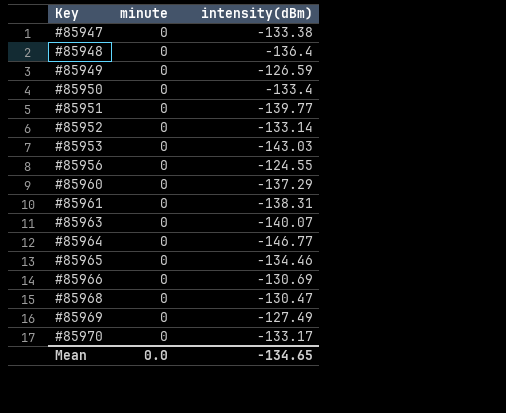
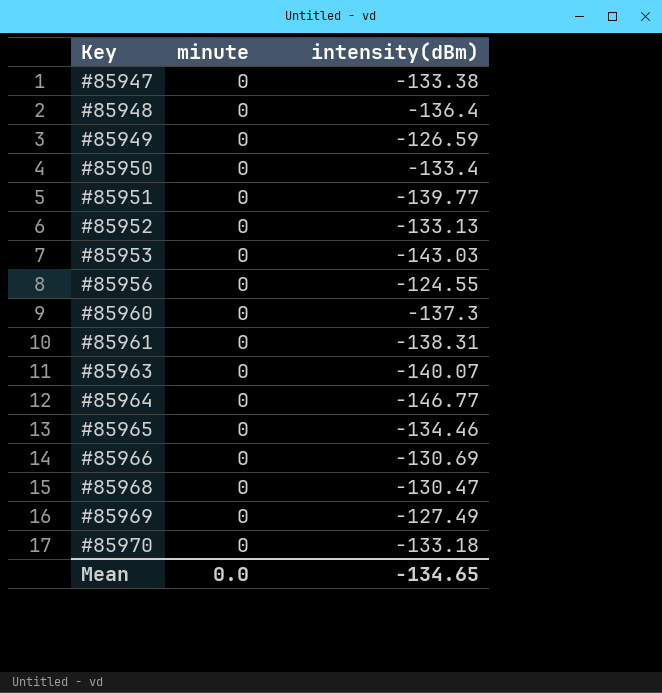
#85952 | intensity(dBm): -133.14 -> -133.13
#85960 | intensity(dBm): -137.29 -> -137.3
#85970 | intensity(dBm): -133.17 -> -133.18

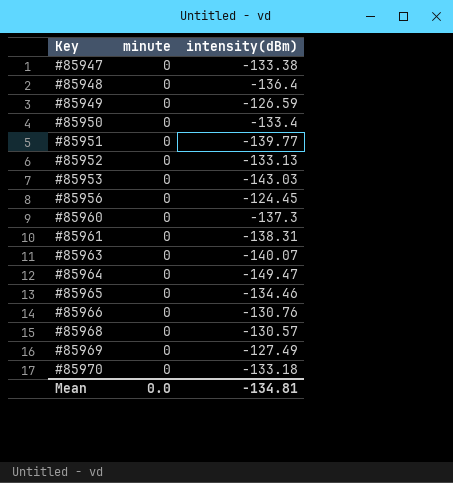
#85956 | intensity(dBm): -124.55 -> -124.45
#85964 | intensity(dBm): -146.77 -> -149.47
#85966 | intensity(dBm): -130.69 -> -130.76
#85968 | intensity(dBm): -130.47 -> -130.57
Mean | intensity(dBm): -134.65 -> -134.81

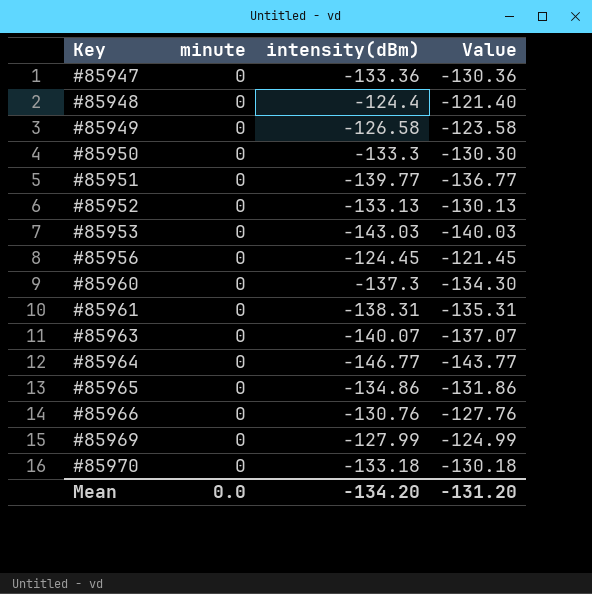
column Value | formula: none -> [intensity(dBm)] + 3
row #85968: 0 | -130.57 -> none
#85947 | intensity(dBm): -133.38 -> -133.36
#85948 | intensity(dBm): -136.4 -> -124.4
#85949 | intensity(dBm): -126.59 -> -126.58
#85950 | intensity(dBm): -133.4 -> -133.3
#85964 | intensity(dBm): -149.47 -> -146.77
#85965 | intensity(dBm): -134.46 -> -134.86
#85969 | intensity(dBm): -127.49 -> -127.99
Mean | intensity(dBm): -134.81 -> -134.20

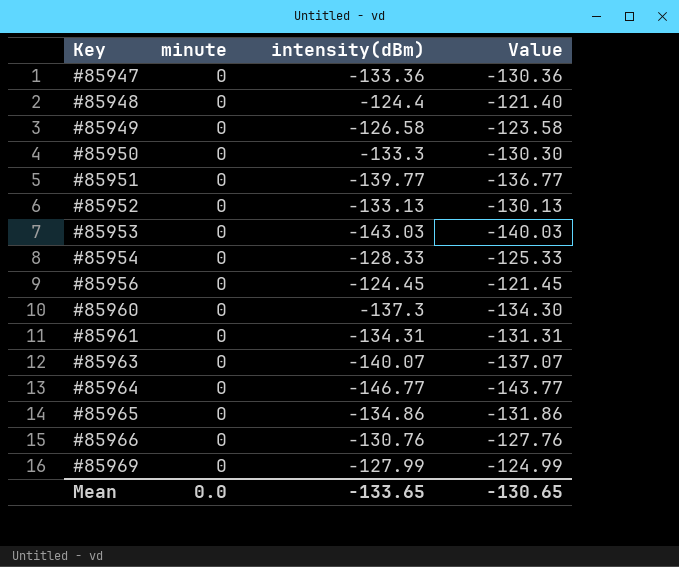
row #85970: 0 | -133.18 | -130.18 -> none
row #85954: none -> 0 | -128.33 | -125.33
#85961 | intensity(dBm): -138.31 -> -134.31
#85961 | Value: -135.31 -> -131.31
Mean | intensity(dBm): -134.20 -> -133.65
Mean | Value: -131.20 -> -130.65

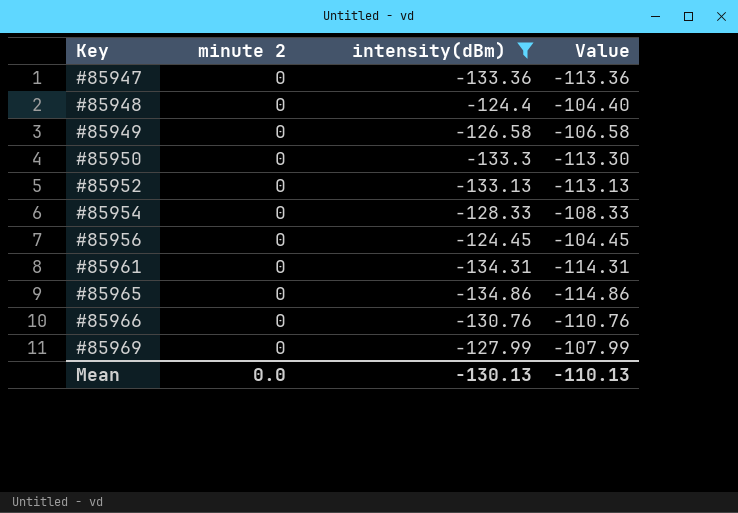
filter: none -> intensity(dBm) >= -134.86
column name: minute -> minute 2
column Value | formula: [intensity(dBm)] + 3 -> [intensity(dBm)] + 20
Mean | intensity(dBm): -133.65 -> -130.13
Mean | Value: -130.65 -> -110.13

